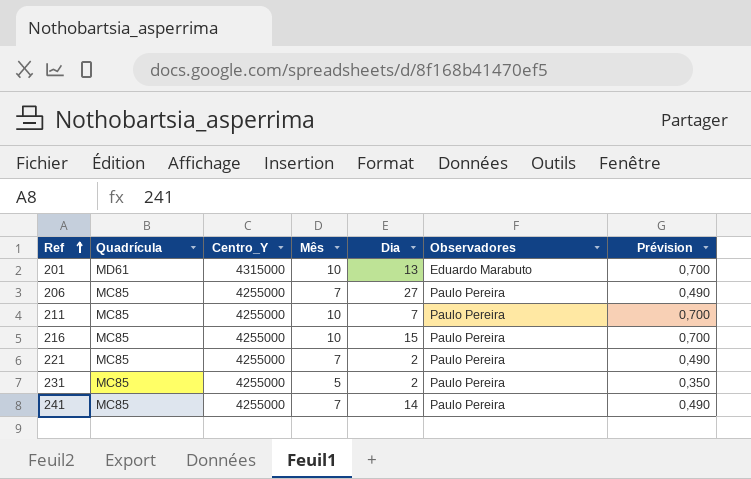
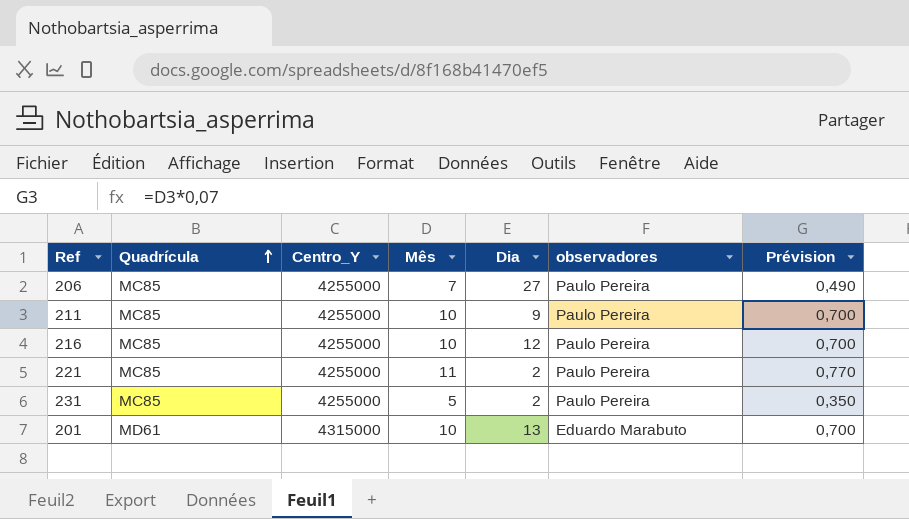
row order: Ref ascending -> Quadrícula ascending
column name: Observadores -> observadores
row 241: MC85 | 4255000 | 7 | 14 | Paulo Pereira | 0,490 -> none
211 | Dia: 7 -> 9
216 | Dia: 15 -> 12
221 | Mês: 7 -> 11
221 | Prévision: 0,490 -> 0,770

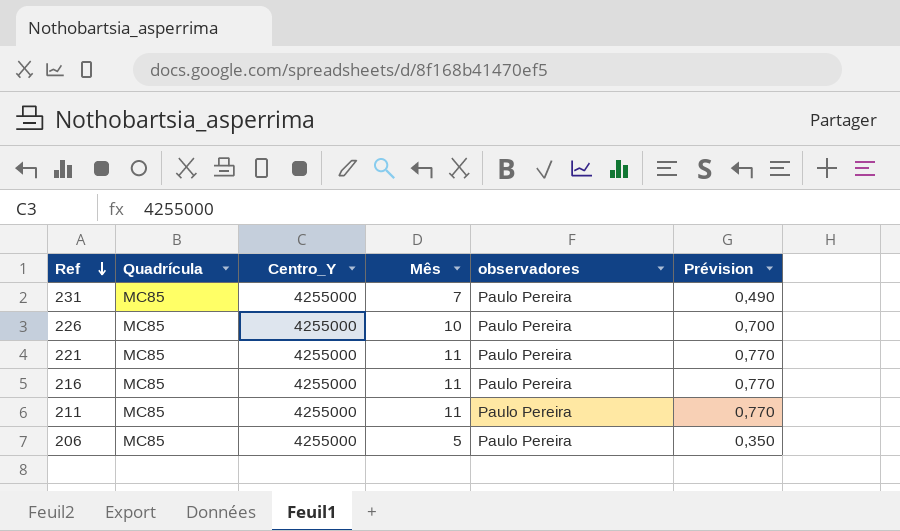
row order: Quadrícula ascending -> Ref descending
column Dia | position: 5 -> none
row 201: MD61 | 4315000 | 10 | 13 | Eduardo Marabuto | 0,700 -> none
231 | Mês: 5 -> 7
231 | Prévision: 0,350 -> 0,490
row 226: none -> MC85 | 4255000 | 10 | Paulo Pereira | 0,700
216 | Mês: 10 -> 11
216 | Prévision: 0,700 -> 0,770
211 | Mês: 10 -> 11
211 | Prévision: 0,700 -> 0,770
206 | Mês: 7 -> 5
206 | Prévision: 0,490 -> 0,350

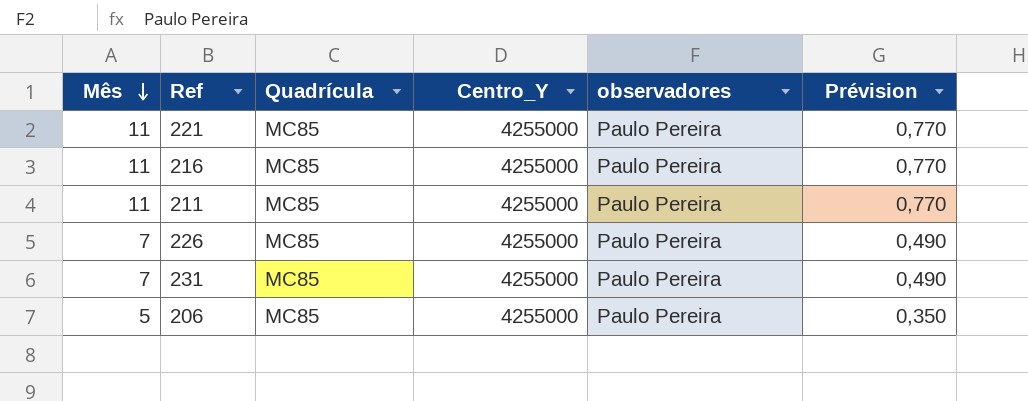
row order: Ref descending -> Mês descending
column Mês | position: 4 -> 1
226 | Mês: 10 -> 7
226 | Prévision: 0,700 -> 0,490

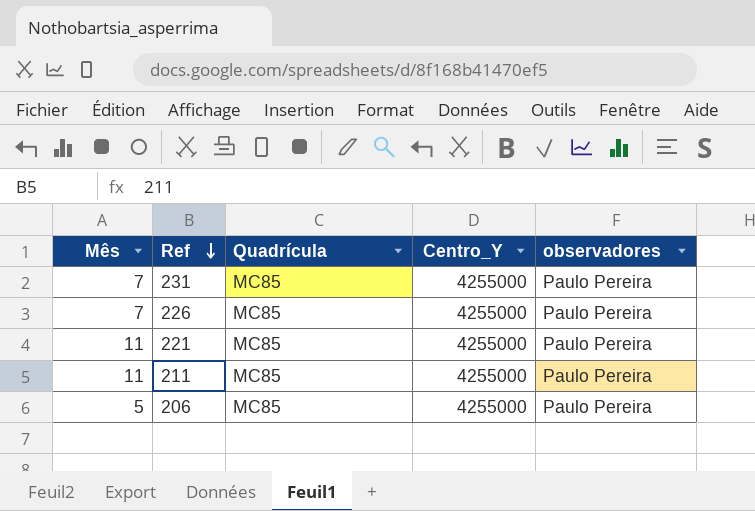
row order: Mês descending -> Ref descending
column Prévision | formula: [Mês] * 0,07 -> none
row 216: 11 | MC85 | 4255000 | Paulo Pereira | 0,770 -> none

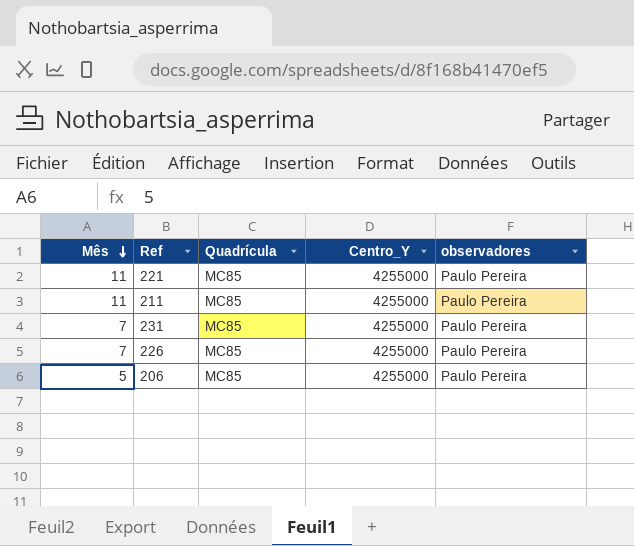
row order: Ref descending -> Mês descending

